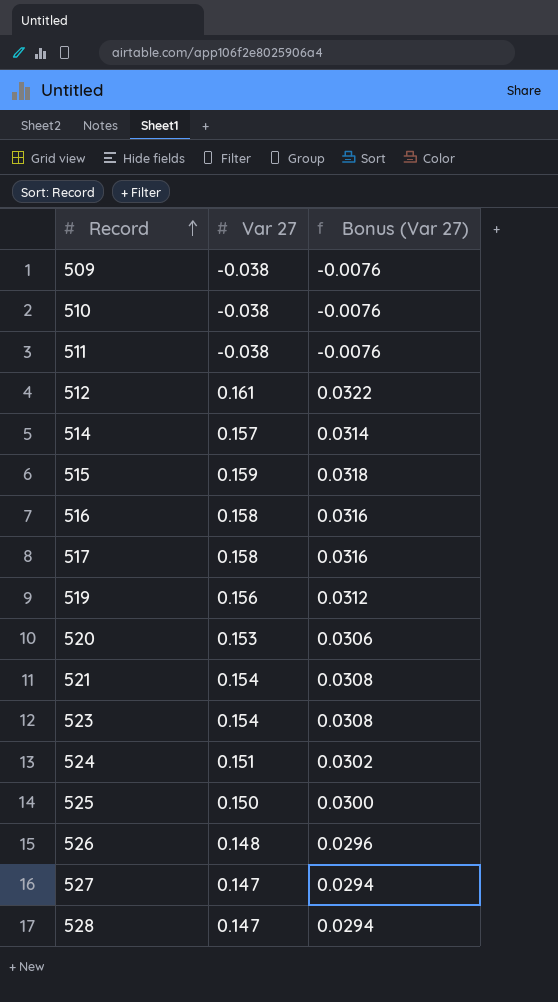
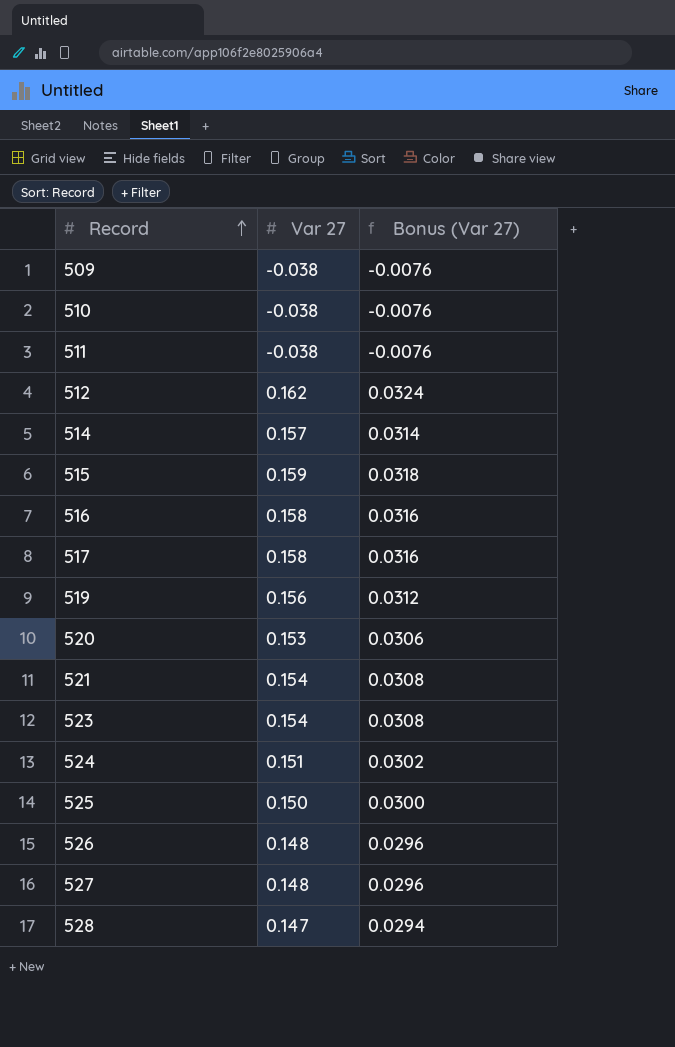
512 | Var 27: 0.161 -> 0.162
512 | Bonus (Var 27): 0.0322 -> 0.0324
527 | Var 27: 0.147 -> 0.148
527 | Bonus (Var 27): 0.0294 -> 0.0296

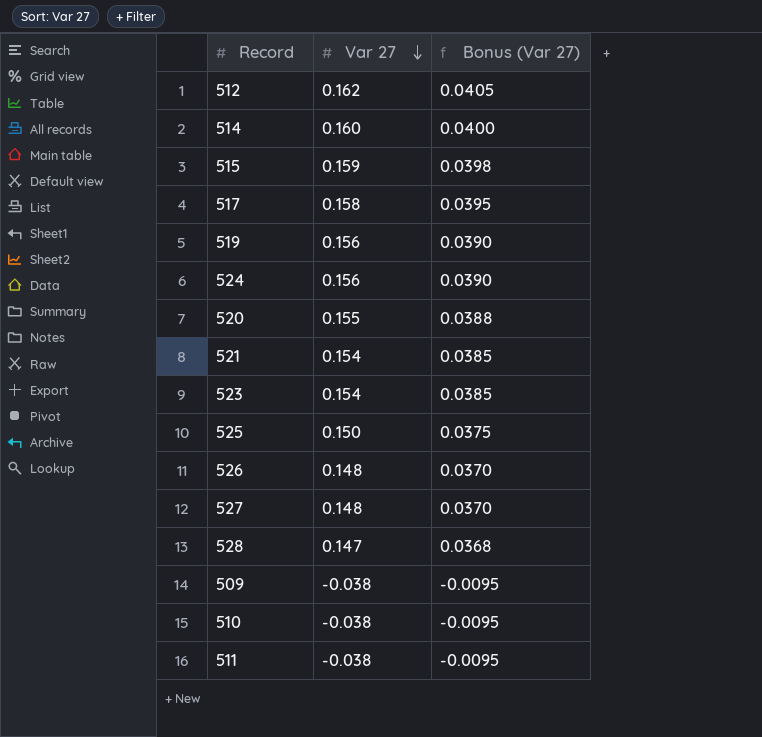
row order: Record ascending -> Var 27 descending
column Bonus (Var 27) | formula: [Var 27] * 0.2 -> [Var 27] * 0.25
row 516: 0.158 | 0.0316 -> none
514 | Var 27: 0.157 -> 0.160
524 | Var 27: 0.151 -> 0.156
520 | Var 27: 0.153 -> 0.155

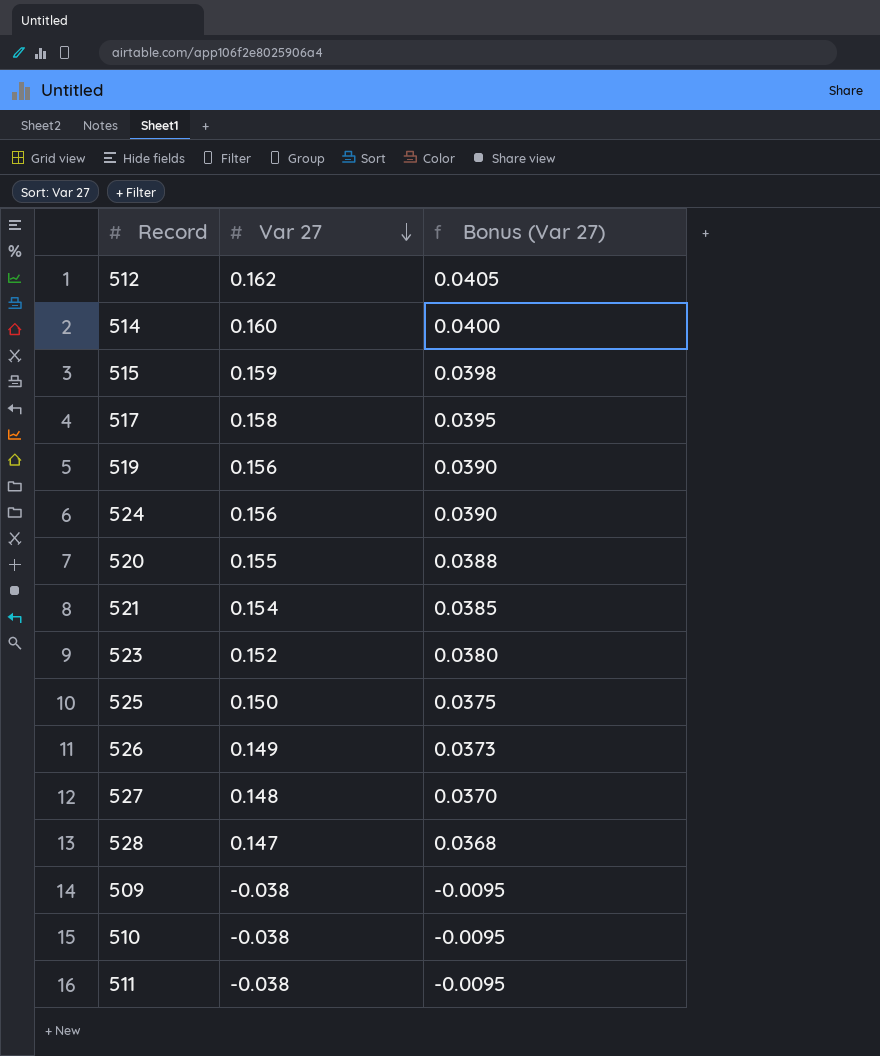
523 | Var 27: 0.154 -> 0.152
523 | Bonus (Var 27): 0.0385 -> 0.0380
526 | Var 27: 0.148 -> 0.149
526 | Bonus (Var 27): 0.0370 -> 0.0373

